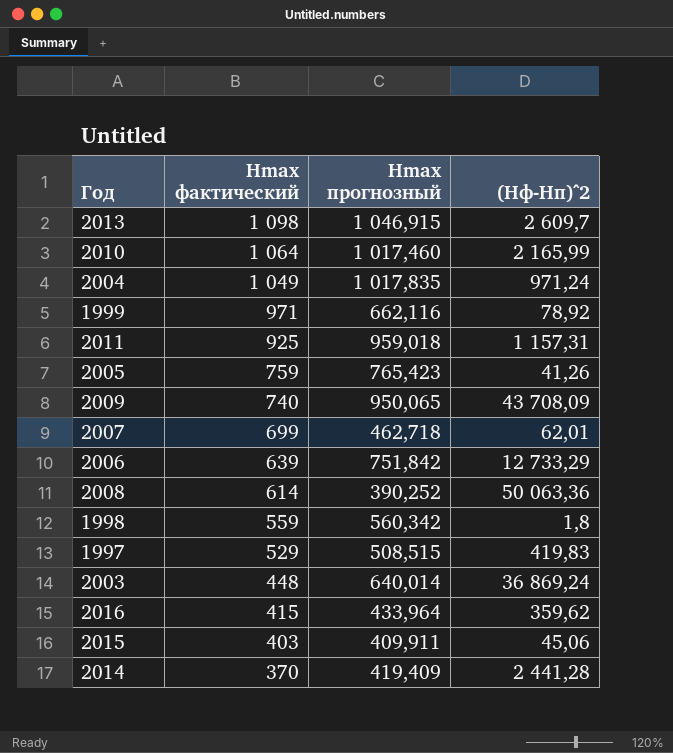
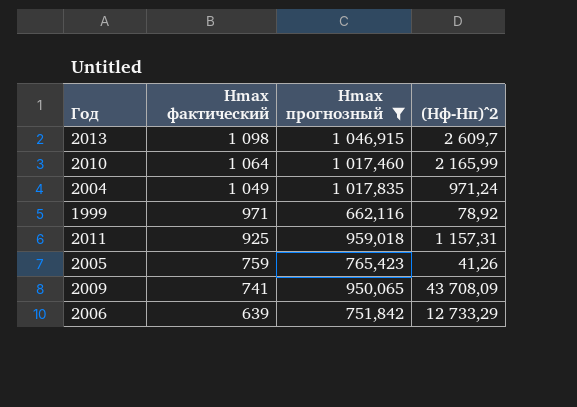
filter: none -> Hmax прогнозный >= 662,116
2009 | Hmax фактический: 740 -> 741

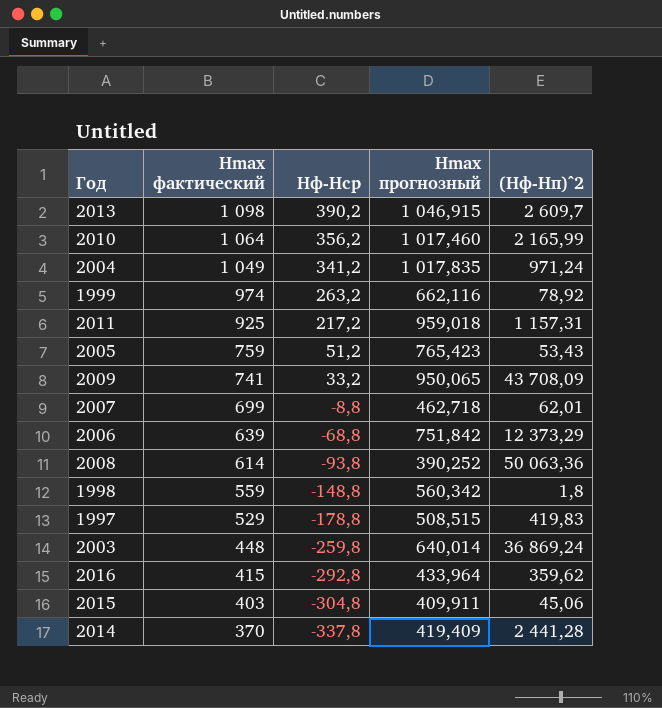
filter: Hmax прогнозный >= 662,116 -> none
column Hф-Hср | position: none -> 3
1999 | Hmax фактический: 971 -> 974
2005 | (Hф-Hп)^2: 41,26 -> 53,43
2006 | (Hф-Hп)^2: 12 733,29 -> 12 373,29

